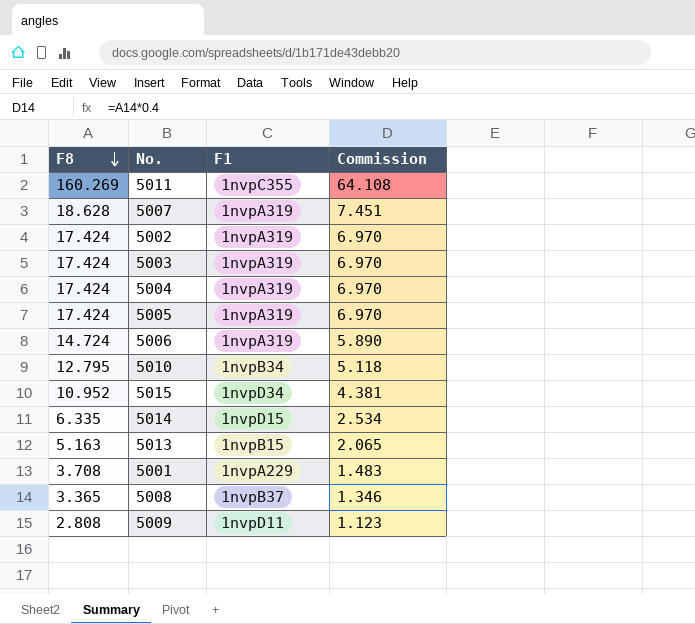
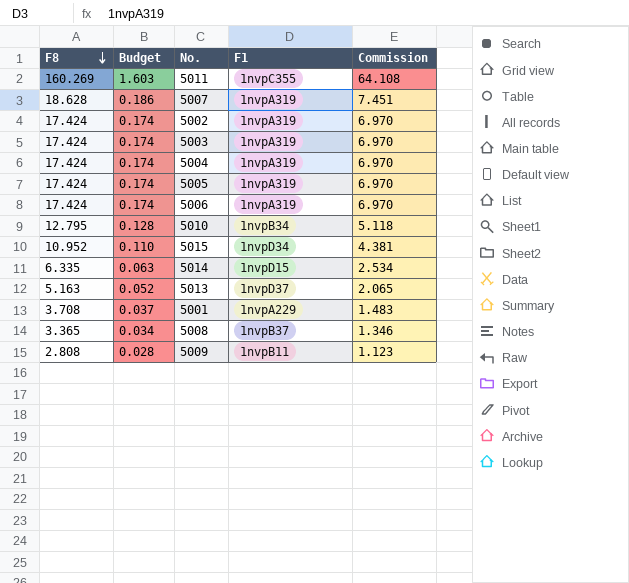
column Budget | formula: none -> [F8] * 0.01
5006 | F8: 14.724 -> 17.424
5006 | Commission: 5.890 -> 6.970
5013 | F1: 1nvpB15 -> 1nvpD37
5009 | F1: 1nvpD11 -> 1nvpB11

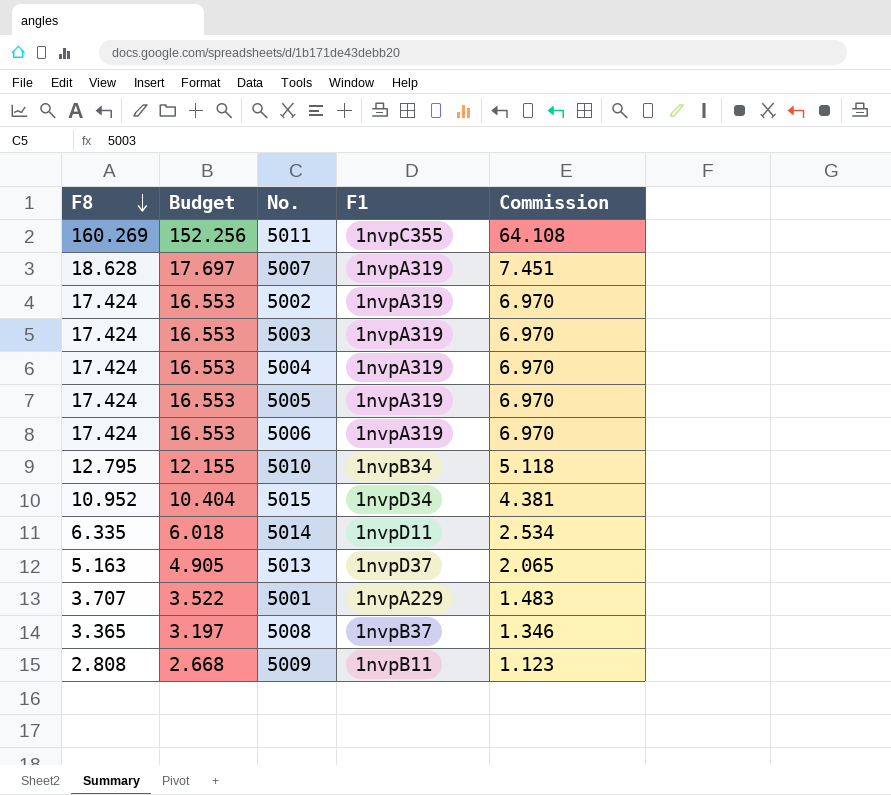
column Budget | formula: [F8] * 0.01 -> [F8] * 0.95
5014 | F1: 1nvpD15 -> 1nvpD11
5001 | F8: 3.708 -> 3.707

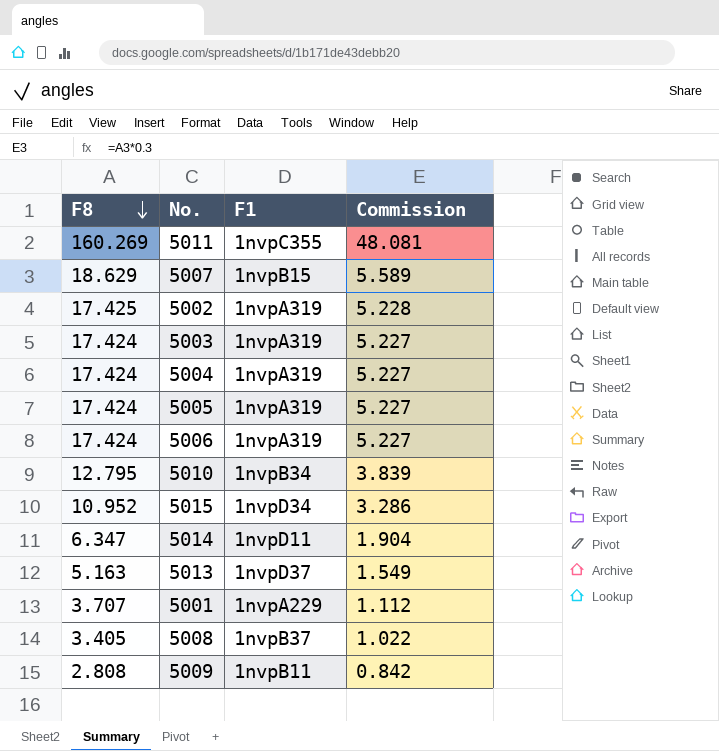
column Budget | formula: [F8] * 0.95 -> none
column Commission | formula: [F8] * 0.4 -> [F8] * 0.3
5007 | F8: 18.628 -> 18.629
5007 | F1: 1nvpA319 -> 1nvpB15
5002 | F8: 17.424 -> 17.425
5014 | F8: 6.335 -> 6.347
5008 | F8: 3.365 -> 3.405

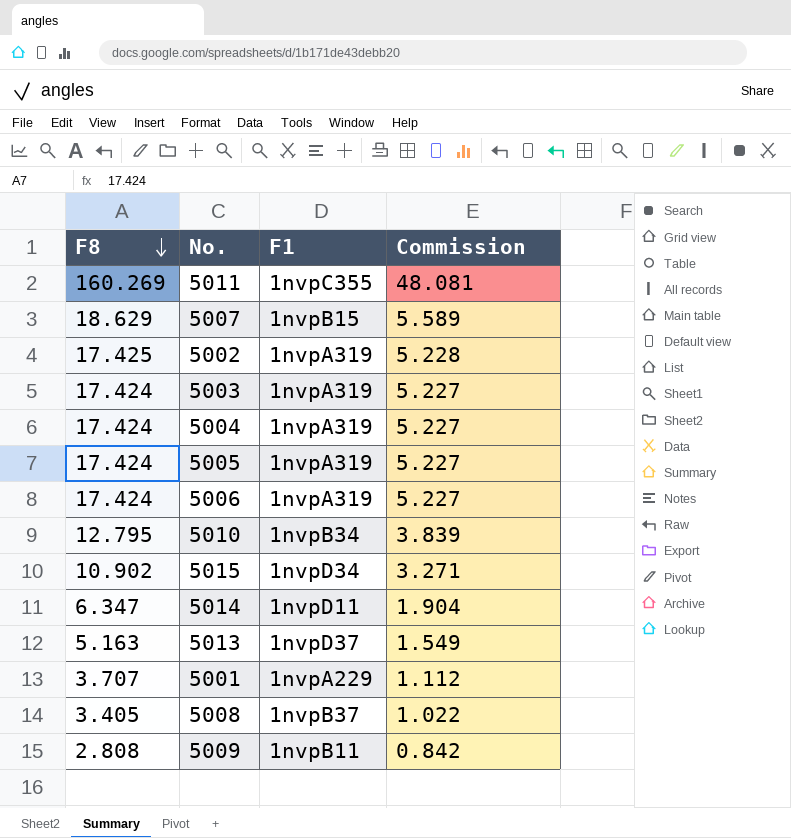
5015 | F8: 10.952 -> 10.902
5015 | Commission: 3.286 -> 3.271

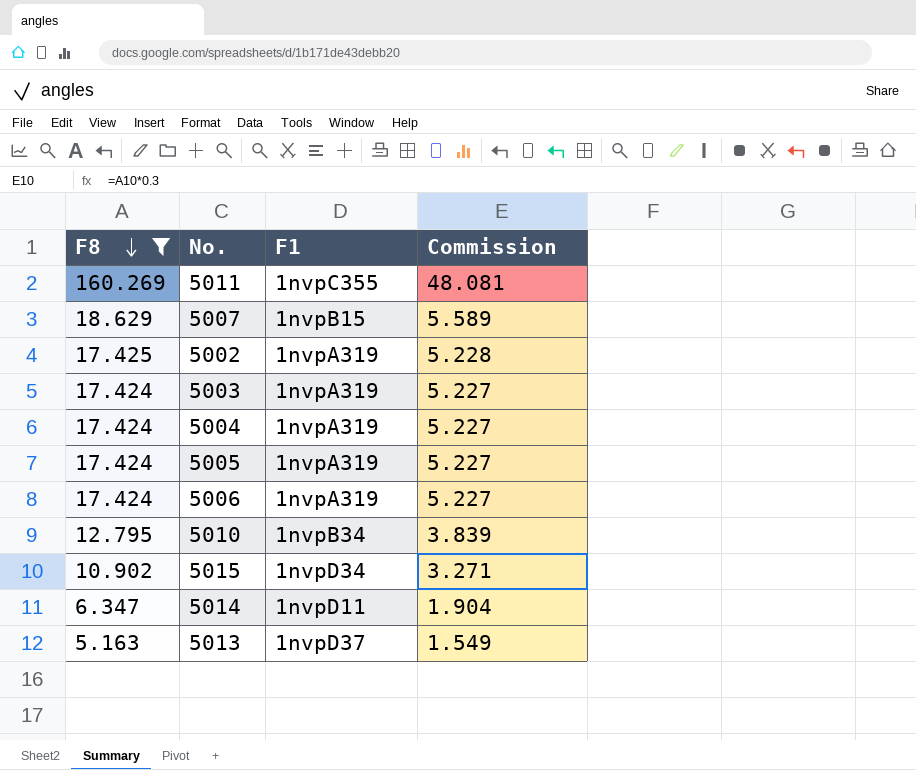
filter: none -> F8 >= 5.163

